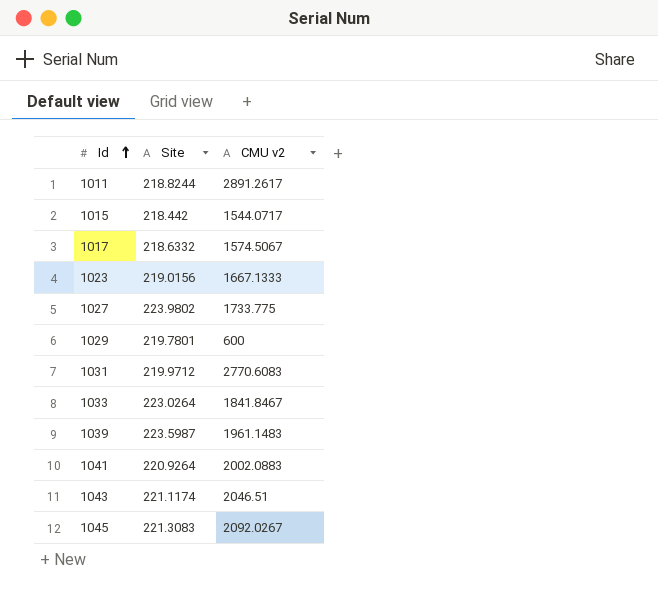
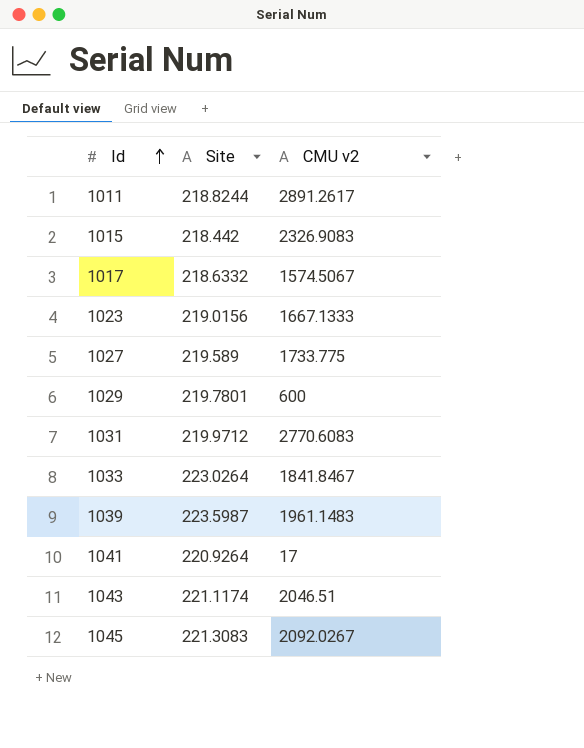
1015 | CMU v2: 1544.0717 -> 2326.9083
1027 | Site: 223.9802 -> 219.589
1041 | CMU v2: 2002.0883 -> 17

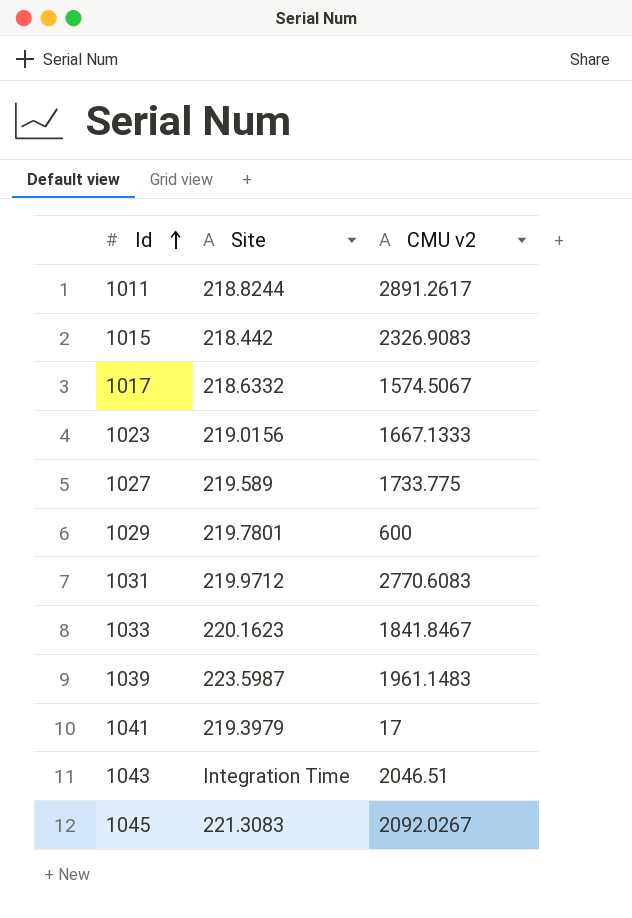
1033 | Site: 223.0264 -> 220.1623
1041 | Site: 220.9264 -> 219.3979
1043 | Site: 221.1174 -> Integration Time

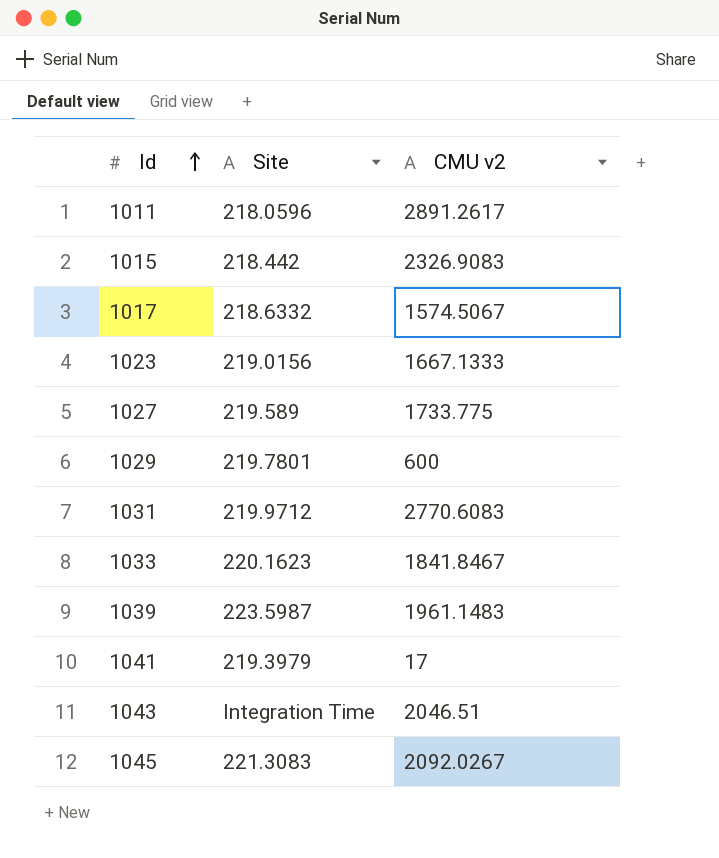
1011 | Site: 218.8244 -> 218.0596

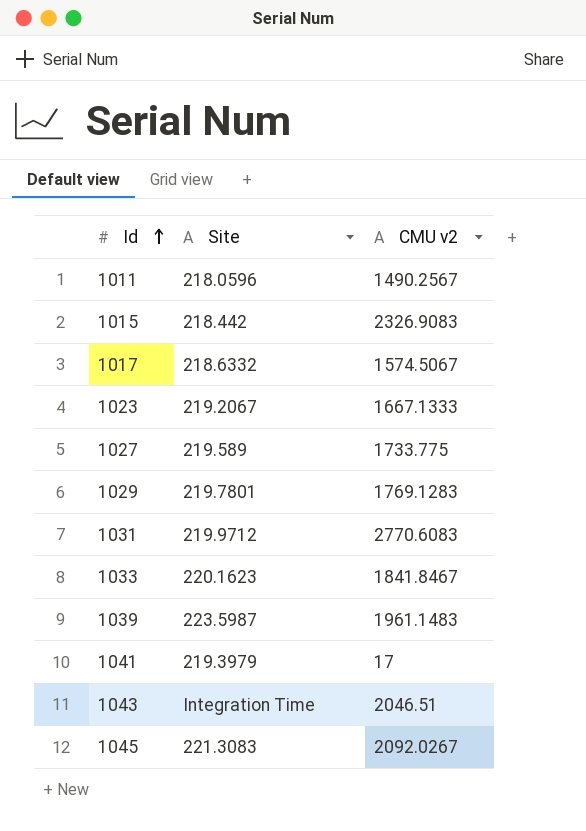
1011 | CMU v2: 2891.2617 -> 1490.2567
1023 | Site: 219.0156 -> 219.2067
1029 | CMU v2: 600 -> 1769.1283

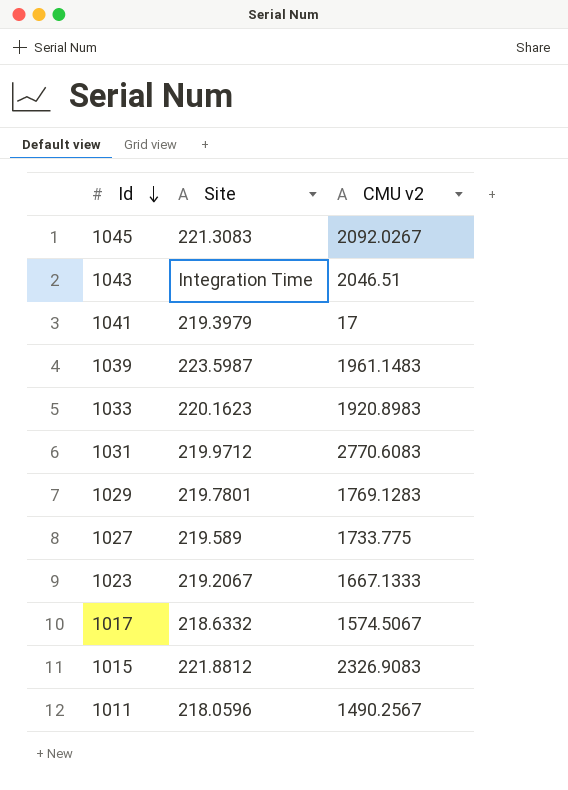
row order: Id ascending -> Id descending
1033 | CMU v2: 1841.8467 -> 1920.8983
1015 | Site: 218.442 -> 221.8812

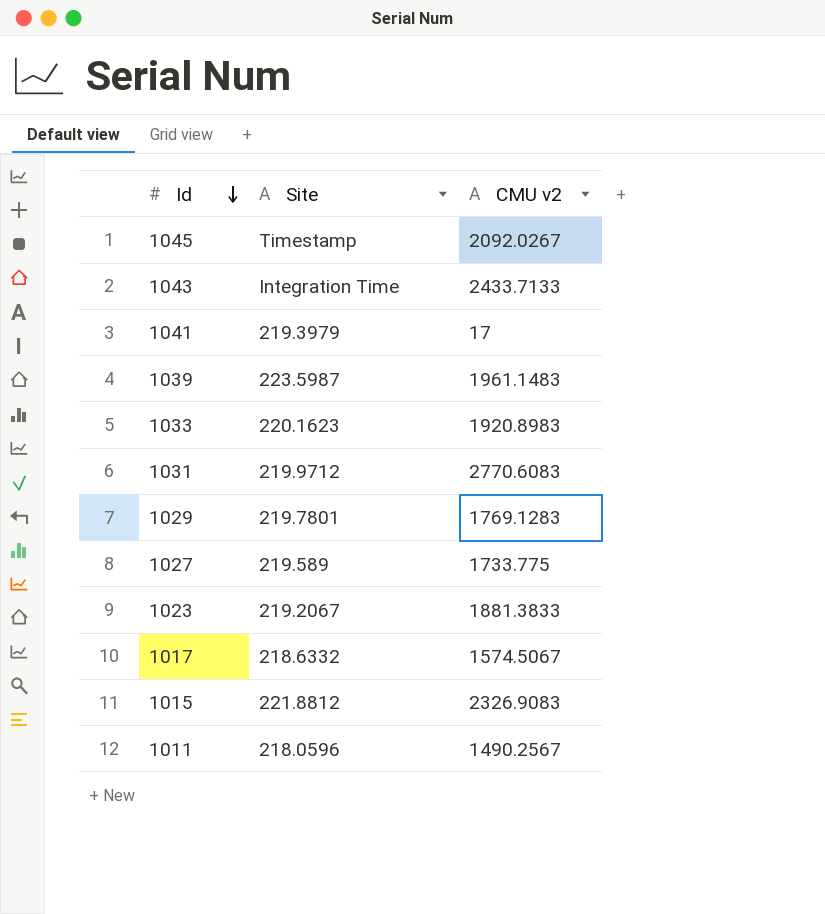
1045 | Site: 221.3083 -> Timestamp
1043 | CMU v2: 2046.51 -> 2433.7133
1023 | CMU v2: 1667.1333 -> 1881.3833

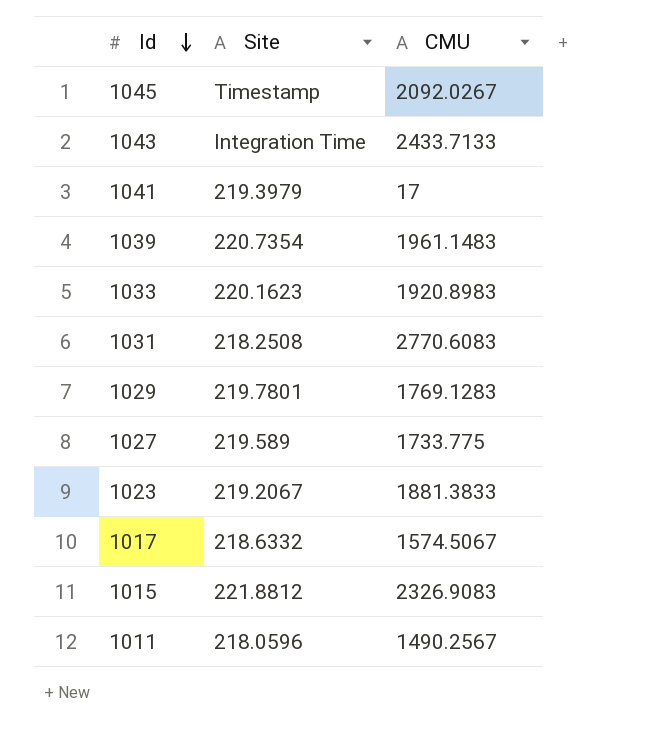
column name: CMU v2 -> CMU
1039 | Site: 223.5987 -> 220.7354
1031 | Site: 219.9712 -> 218.2508

